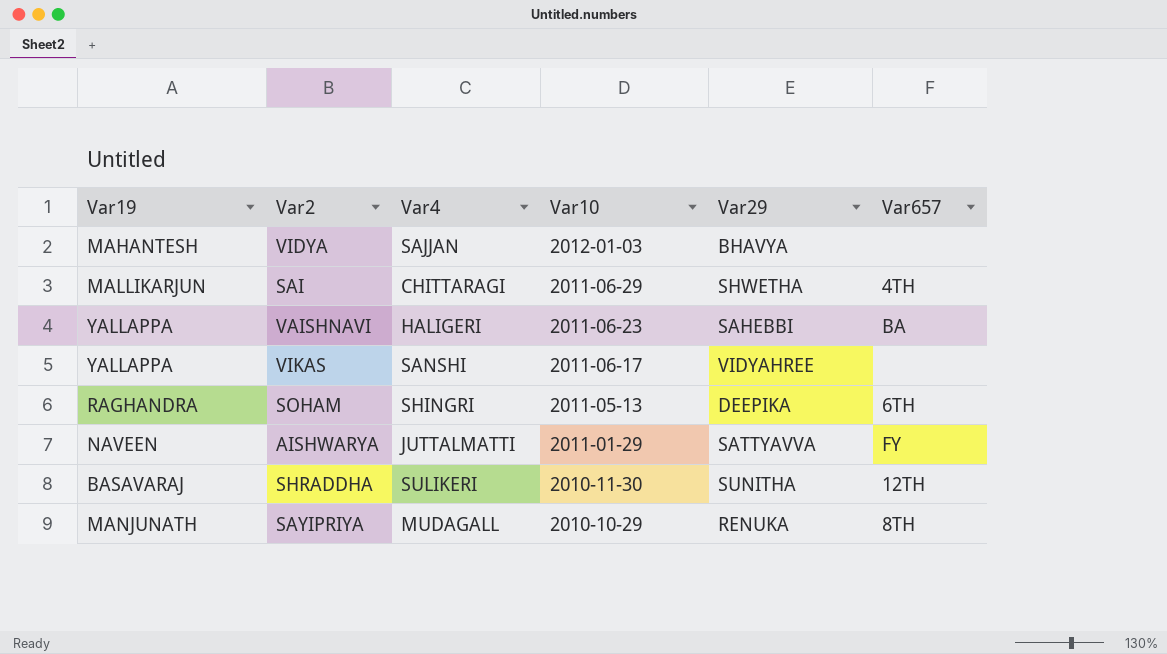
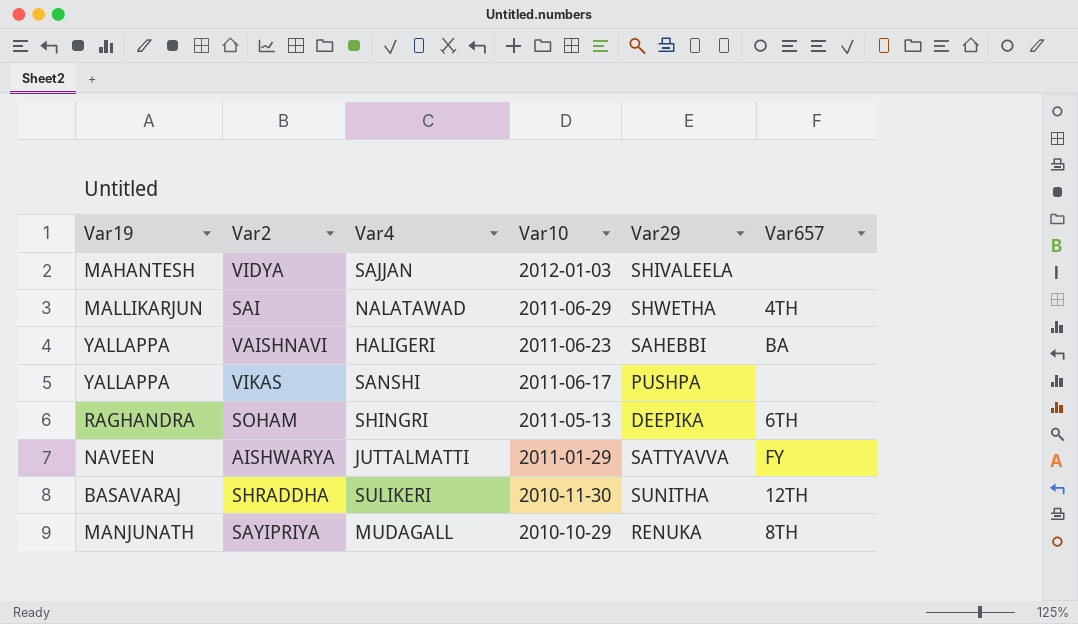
VIDYA | Var29: BHAVYA -> SHIVALEELA
SAI | Var4: CHITTARAGI -> NALATAWAD
VIKAS | Var29: VIDYAHREE -> PUSHPA

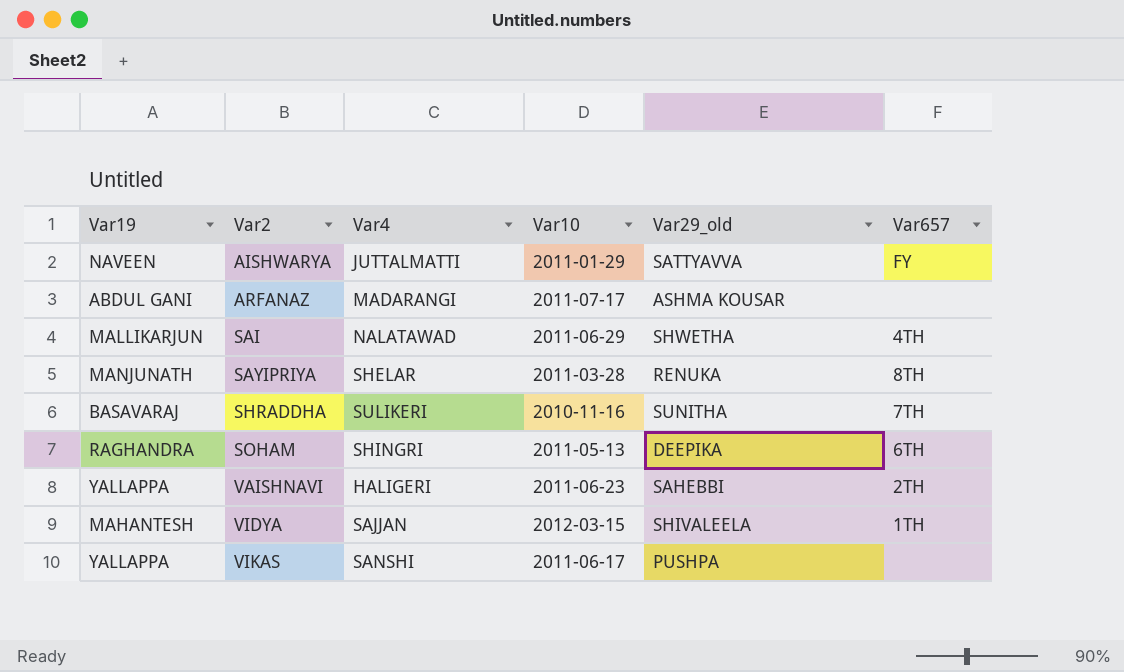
row order: Var10 descending -> Var2 ascending
column name: Var29 -> Var29_old
row ARFANAZ: none -> ABDUL GANI | MADARANGI | 2011-07-17 | ASHMA KOUSAR | none
SAYIPRIYA | Var4: MUDAGALL -> SHELAR
SAYIPRIYA | Var10: 2010-10-29 -> 2011-03-28
SHRADDHA | Var10: 2010-11-30 -> 2010-11-16
SHRADDHA | Var657: 12TH -> 7TH
VAISHNAVI | Var657: BA -> 2TH
VIDYA | Var10: 2012-01-03 -> 2012-03-15
VIDYA | Var657: none -> 1TH

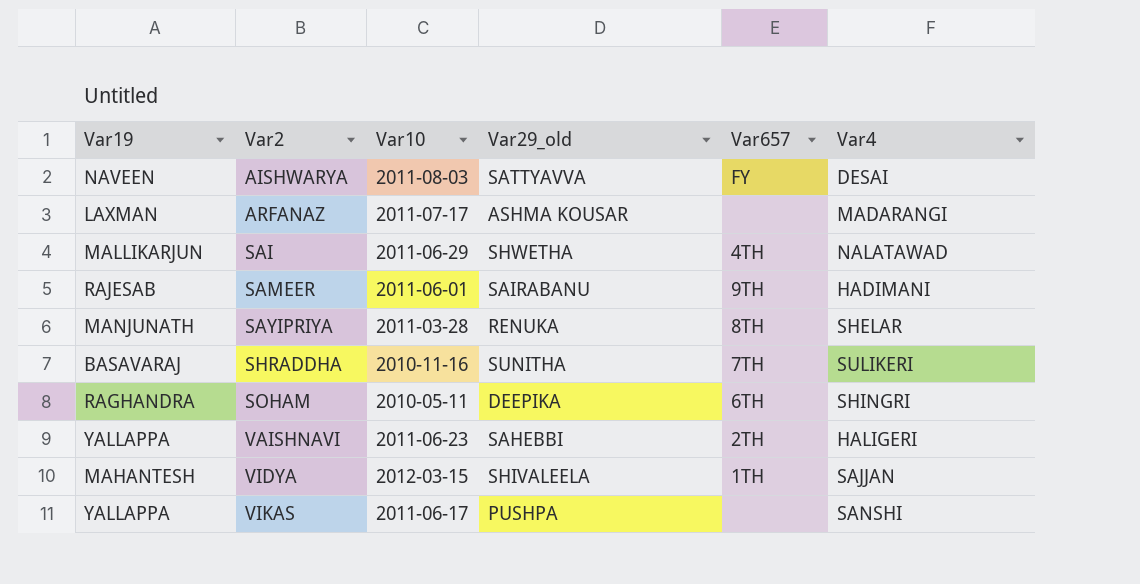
column Var4 | position: 3 -> 6
AISHWARYA | Var10: 2011-01-29 -> 2011-08-03
AISHWARYA | Var4: JUTTALMATTI -> DESAI
ARFANAZ | Var19: ABDUL GANI -> LAXMAN
row SAMEER: none -> RAJESAB | 2011-06-01 | SAIRABANU | 9TH | HADIMANI
SOHAM | Var10: 2011-05-13 -> 2010-05-11

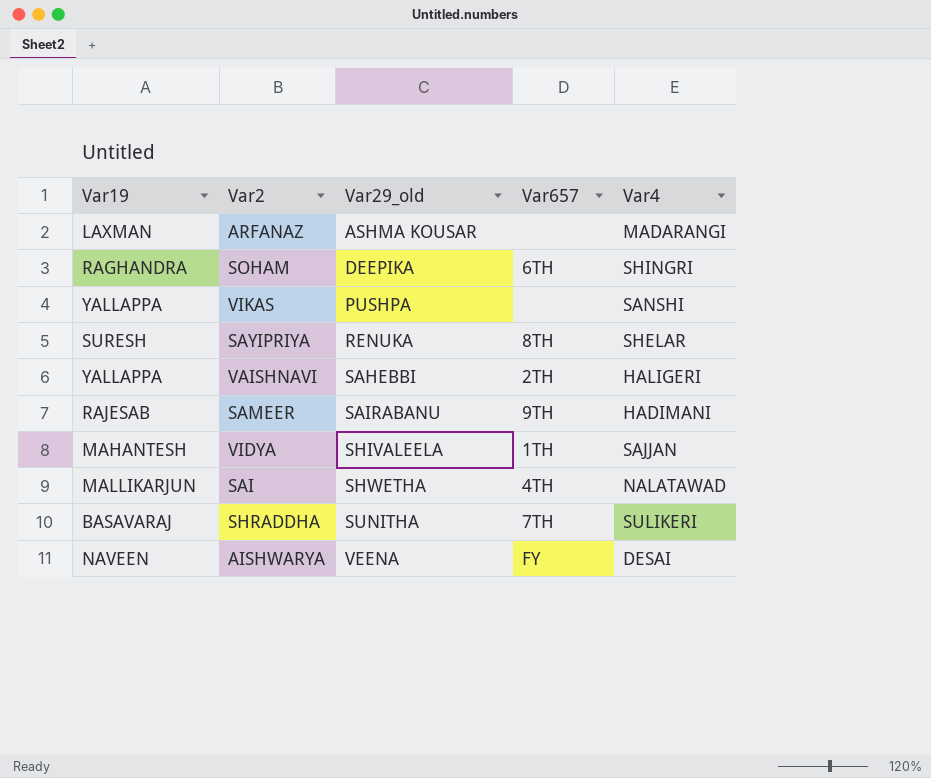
row order: Var2 ascending -> Var29_old ascending
column Var10 | position: 3 -> none
SAYIPRIYA | Var19: MANJUNATH -> SURESH
AISHWARYA | Var29_old: SATTYAVVA -> VEENA

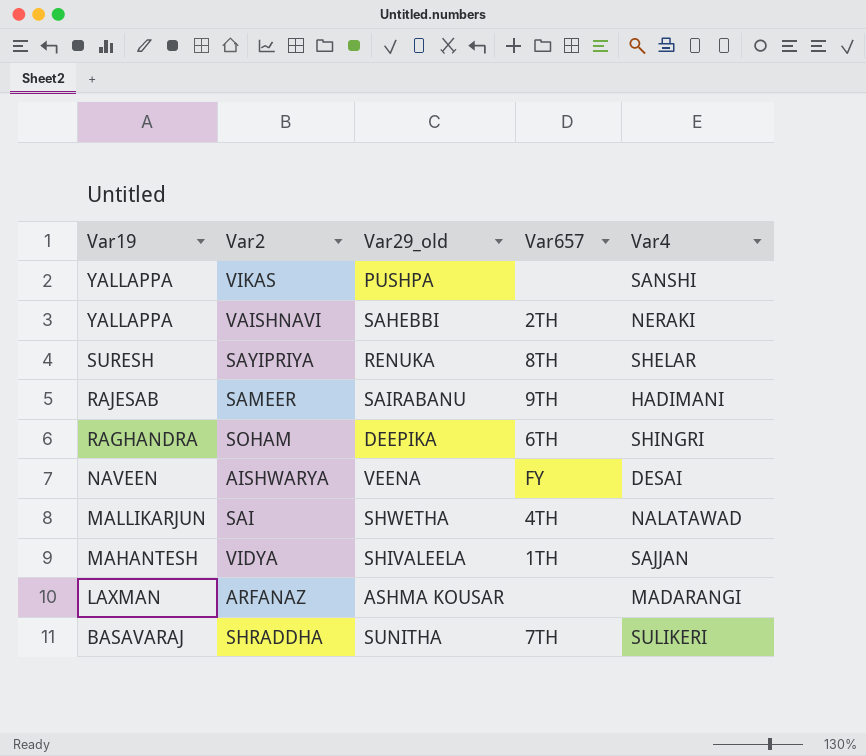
row order: Var29_old ascending -> Var19 descending
VAISHNAVI | Var4: HALIGERI -> NERAKI

